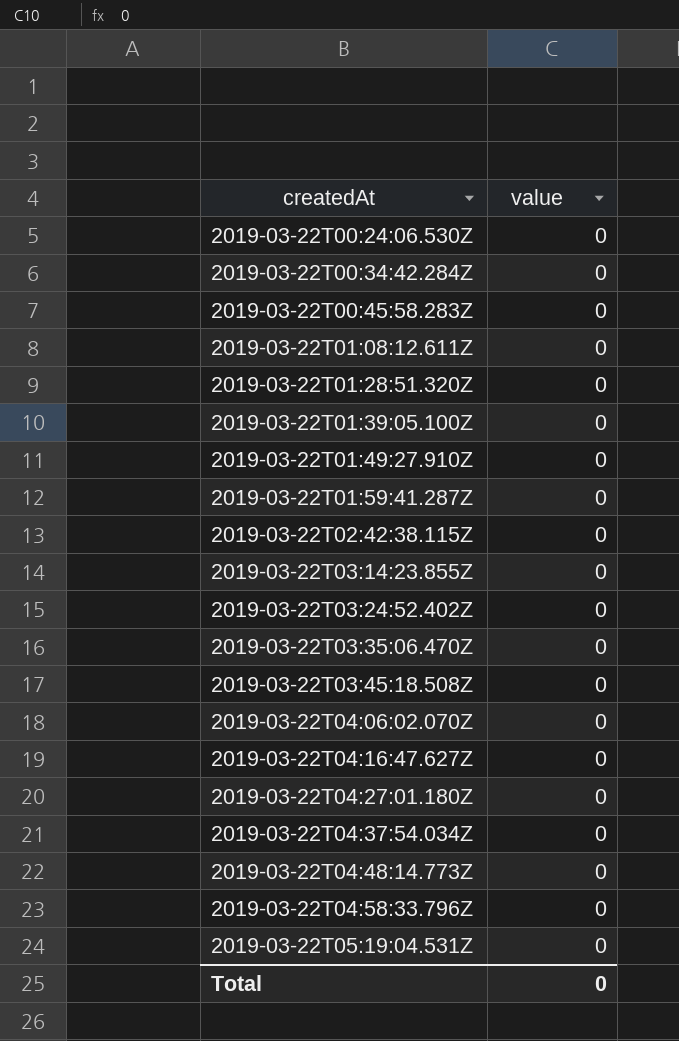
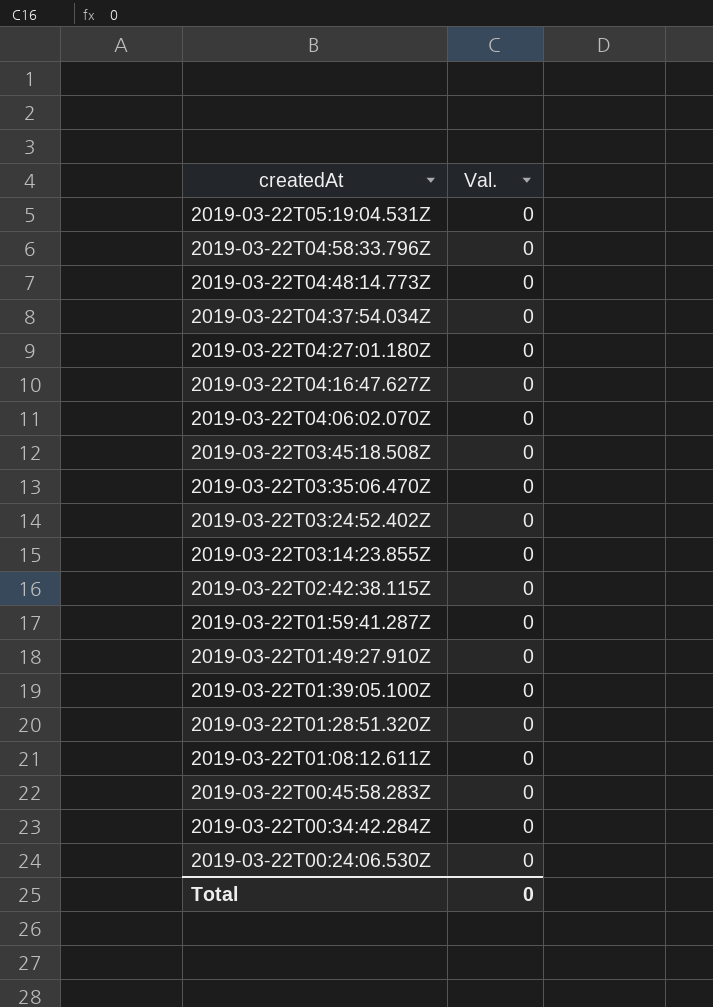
row order: createdAt ascending -> createdAt descending
column name: value -> Val.

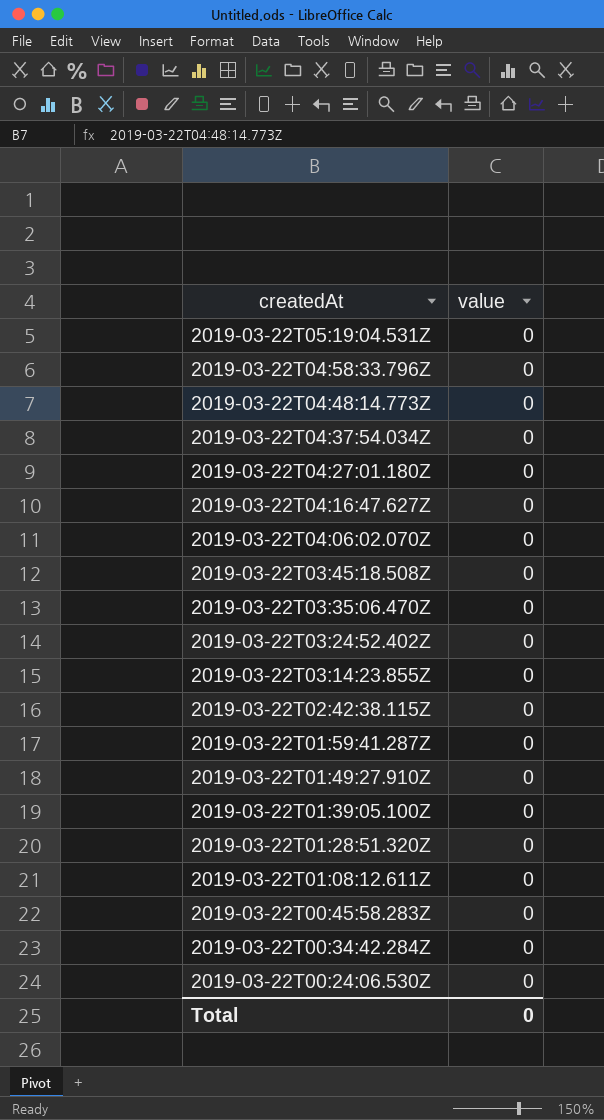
column name: Val. -> value

